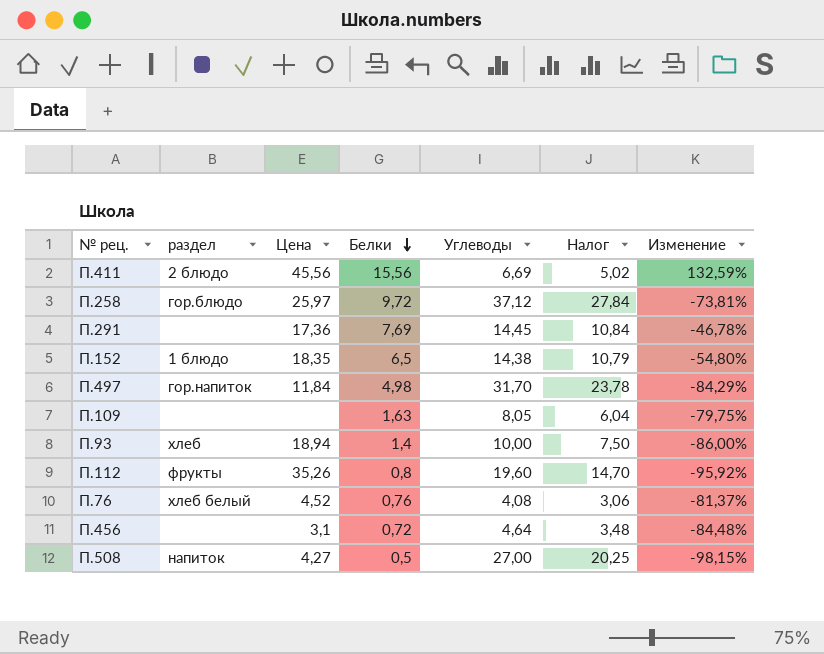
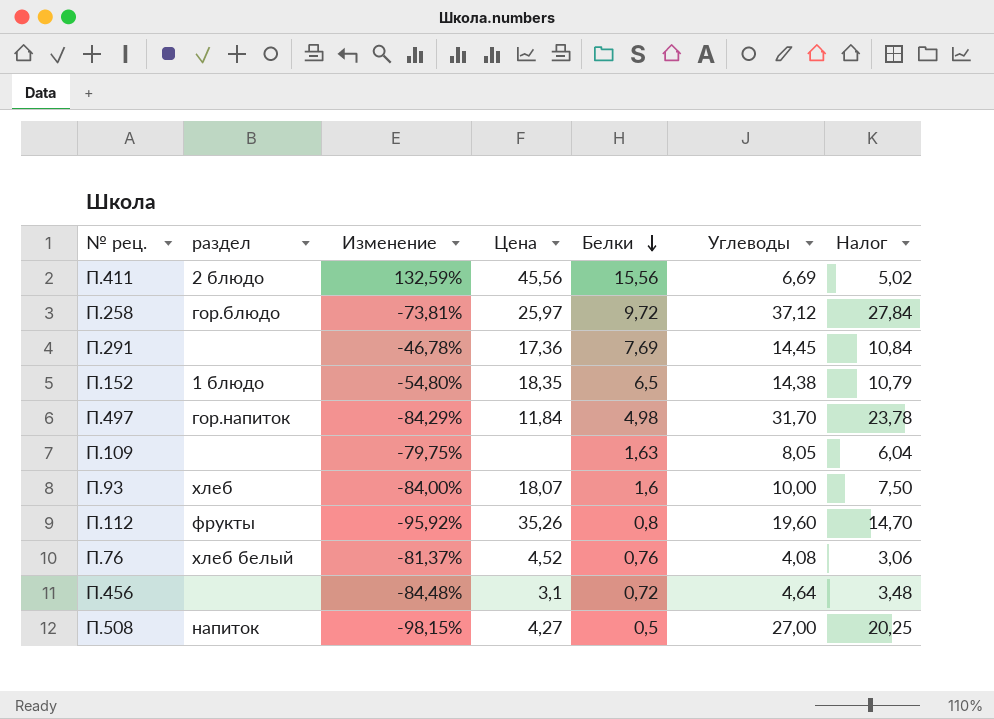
column Изменение | position: 7 -> 3
П.93 | Изменение: -86,00% -> -84,00%
П.93 | Цена: 18,94 -> 18,07
П.93 | Белки: 1,4 -> 1,6

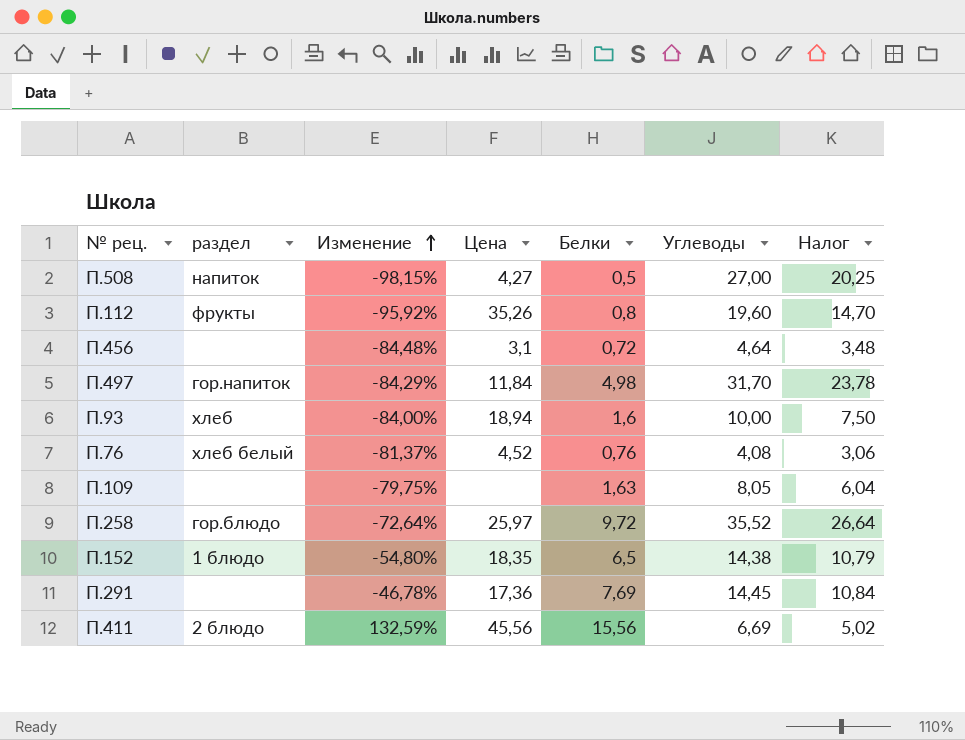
row order: Белки descending -> Изменение ascending
П.93 | Цена: 18,07 -> 18,94
П.258 | Изменение: -73,81% -> -72,64%
П.258 | Углеводы: 37,12 -> 35,52
П.258 | Налог: 27,84 -> 26,64

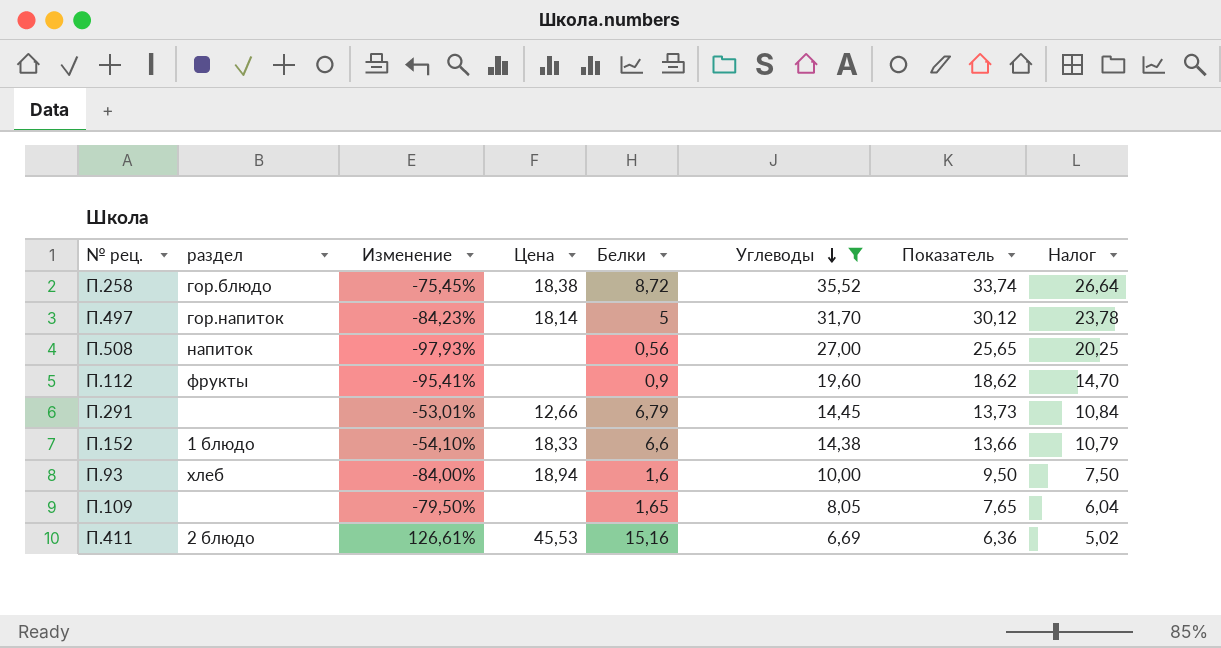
filter: none -> Углеводы >= 6,69
row order: Изменение ascending -> Углеводы descending
column Показатель | formula: none -> [Углеводы] * 0,95
П.258 | Изменение: -72,64% -> -75,45%
П.258 | Цена: 25,97 -> 18,38
П.258 | Белки: 9,72 -> 8,72
П.497 | Изменение: -84,29% -> -84,23%
П.497 | Цена: 11,84 -> 18,14
П.497 | Белки: 4,98 -> 5
П.508 | Изменение: -98,15% -> -97,93%
П.508 | Цена: 4,27 -> none
П.508 | Белки: 0,5 -> 0,56
П.112 | Изменение: -95,92% -> -95,41%
П.112 | Цена: 35,26 -> none
П.112 | Белки: 0,8 -> 0,9
П.291 | Изменение: -46,78% -> -53,01%
П.291 | Цена: 17,36 -> 12,66
П.291 | Белки: 7,69 -> 6,79
П.152 | Изменение: -54,80% -> -54,10%
П.152 | Цена: 18,35 -> 18,33
П.152 | Белки: 6,5 -> 6,6
П.109 | Изменение: -79,75% -> -79,50%
П.109 | Белки: 1,63 -> 1,65
П.411 | Изменение: 132,59% -> 126,61%
П.411 | Цена: 45,56 -> 45,53
П.411 | Белки: 15,56 -> 15,16

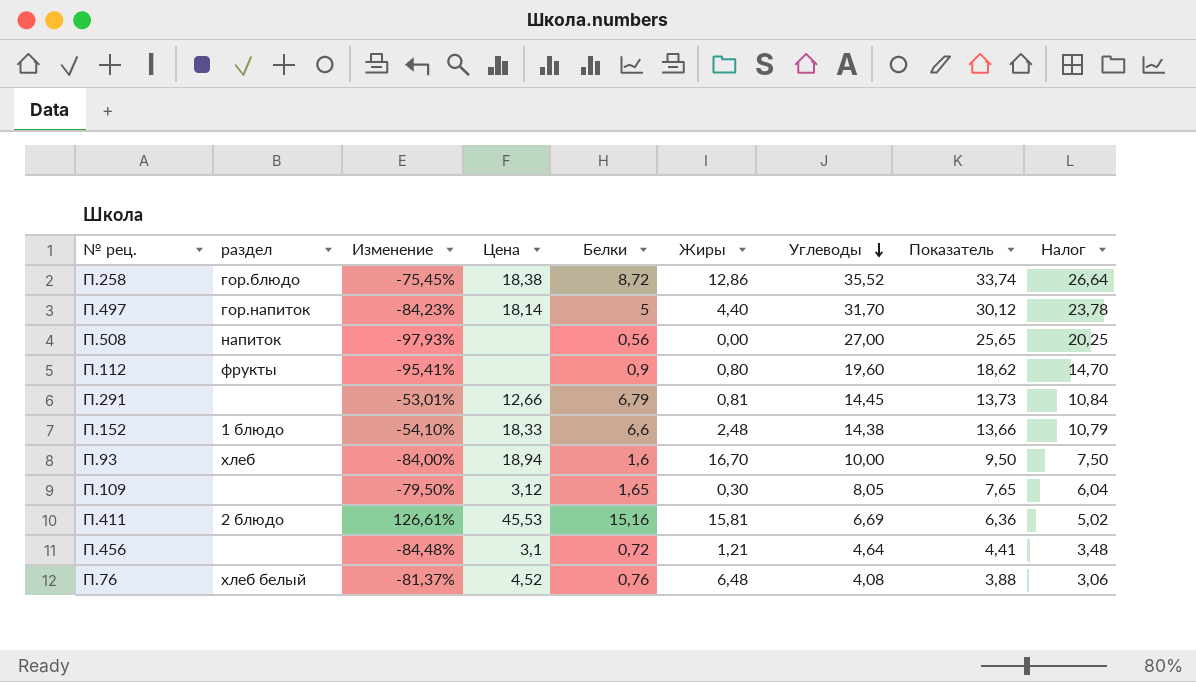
filter: Углеводы >= 6,69 -> none
column Жиры | position: none -> 6
П.109 | Цена: none -> 3,12

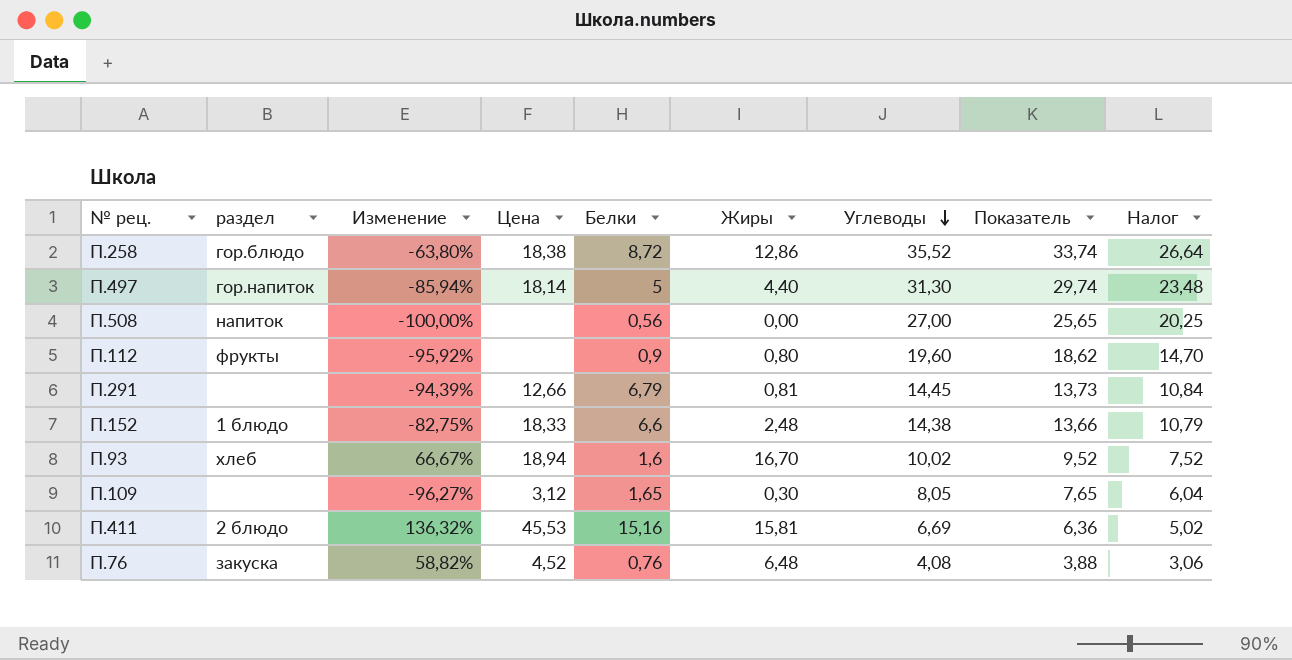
column Изменение | formula: ([Белки] - [Углеводы]) / [Углеводы] -> ([Жиры] - [Углеводы]) / [Углеводы]
row П.456: none | -84,48% | 3,1 | 0,72 | 1,21 | 4,64 | 4,41 | 3,48 -> none
П.497 | Углеводы: 31,70 -> 31,30
П.497 | Показатель: 30,12 -> 29,74
П.497 | Налог: 23,78 -> 23,48
П.93 | Углеводы: 10,00 -> 10,02
П.93 | Показатель: 9,50 -> 9,52
П.93 | Налог: 7,50 -> 7,52
П.76 | раздел: хлеб белый -> закуска

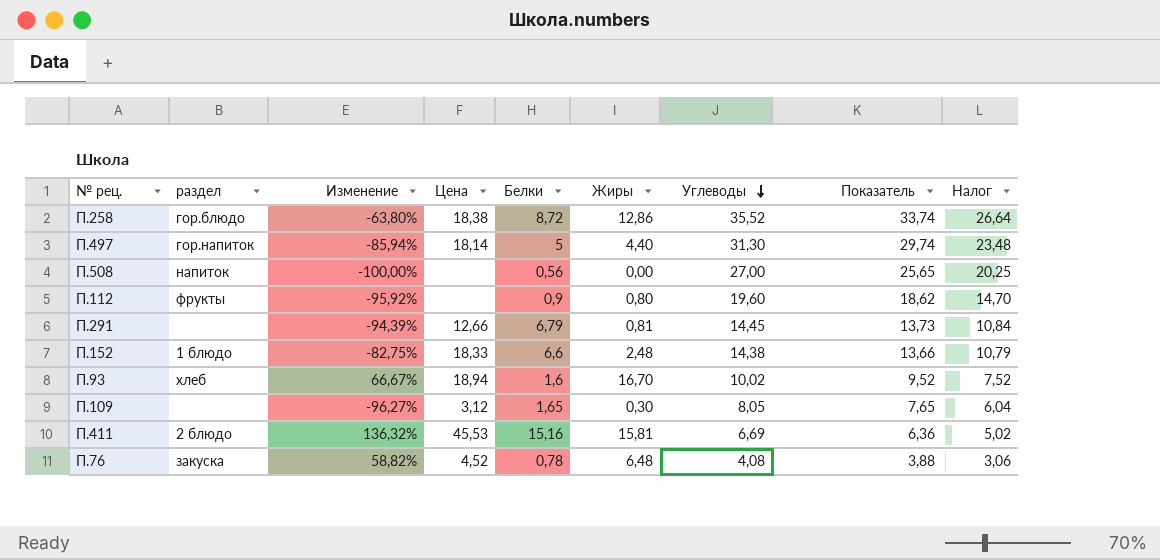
П.76 | Белки: 0,76 -> 0,78

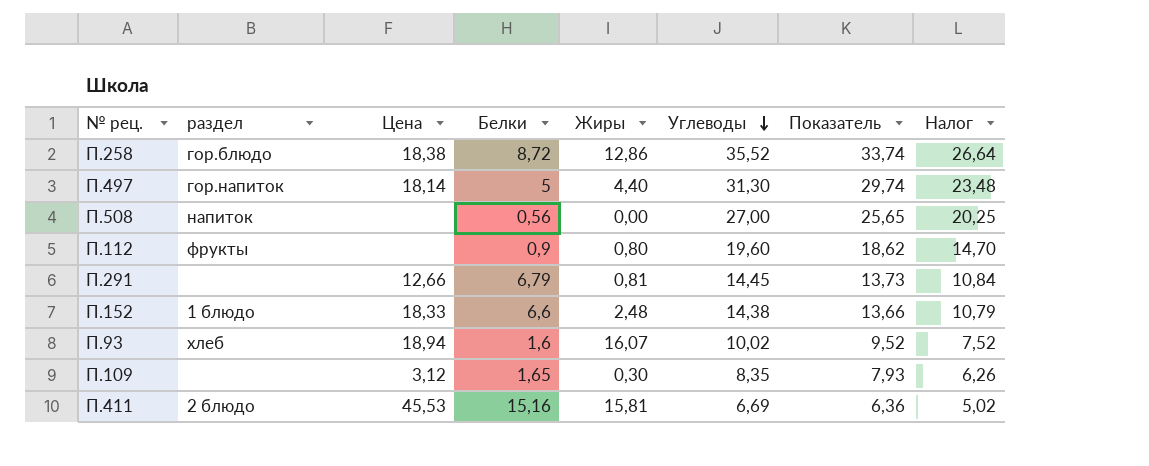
column Изменение | formula: ([Жиры] - [Углеводы]) / [Углеводы] -> none
row П.76: закуска | 58,82% | 4,52 | 0,78 | 6,48 | 4,08 | 3,88 | 3,06 -> none
П.93 | Жиры: 16,70 -> 16,07
П.109 | Углеводы: 8,05 -> 8,35
П.109 | Показатель: 7,65 -> 7,93
П.109 | Налог: 6,04 -> 6,26

